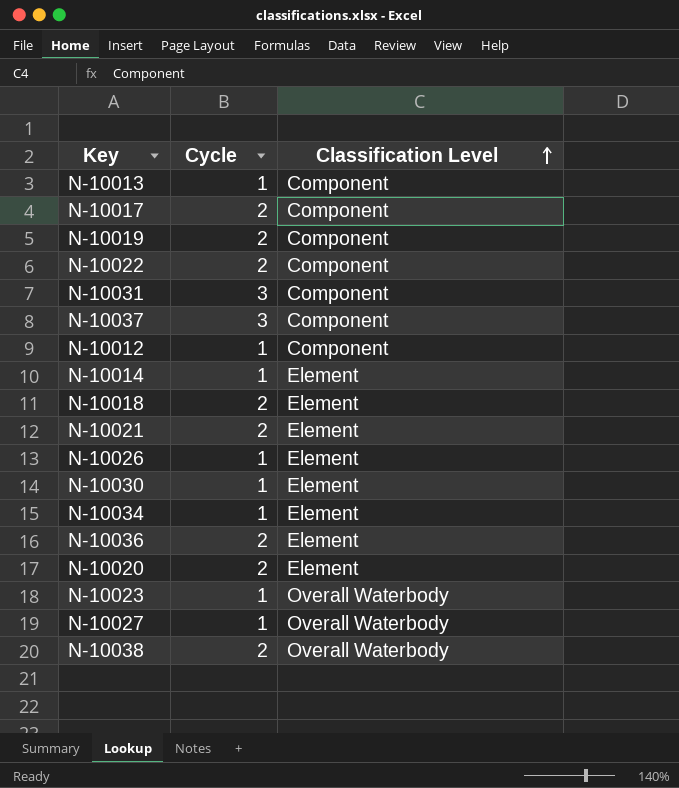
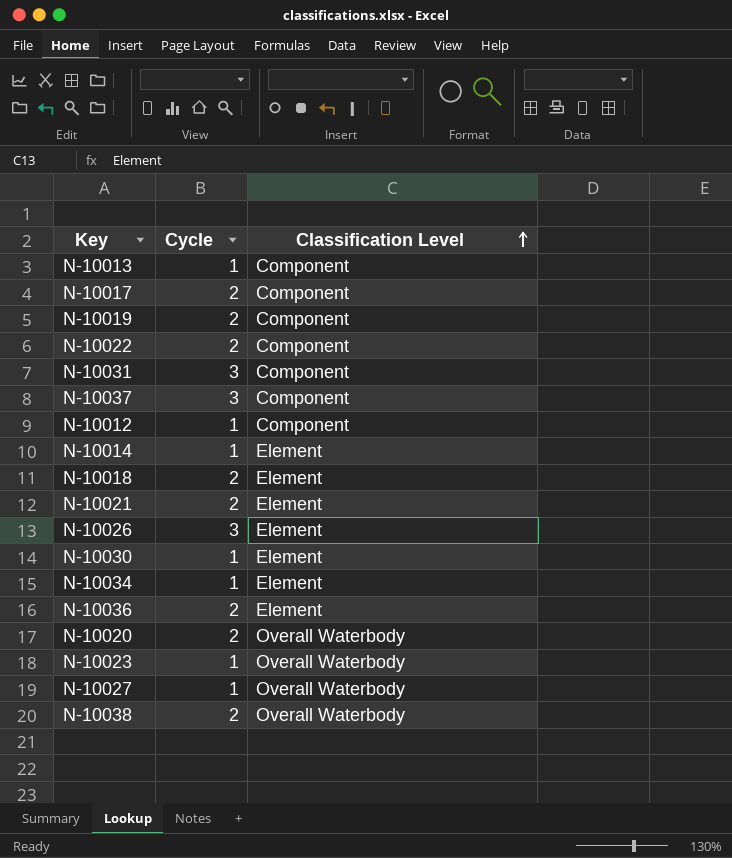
N-10026 | Cycle: 1 -> 3
N-10020 | Classification Level: Element -> Overall Waterbody

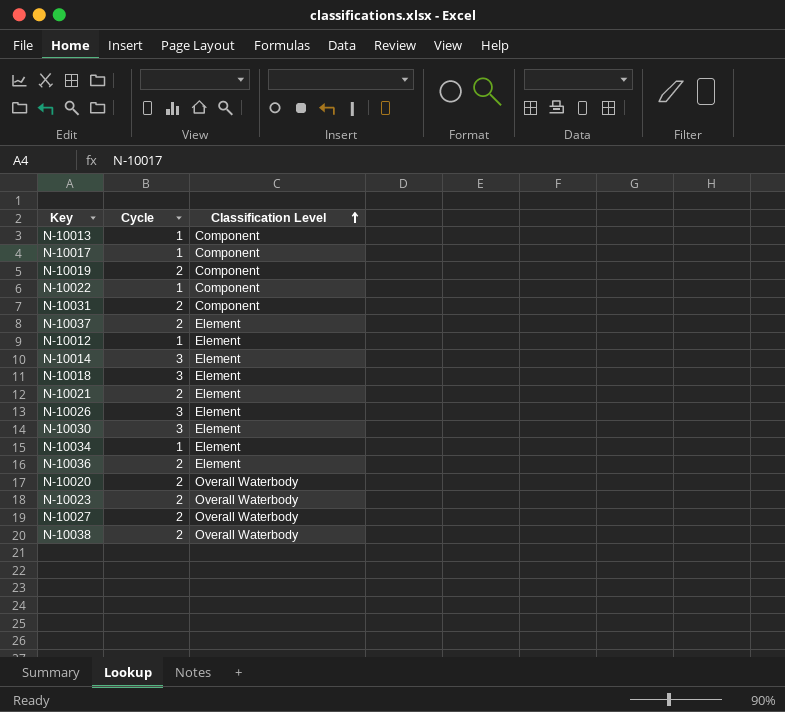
N-10017 | Cycle: 2 -> 1
N-10022 | Cycle: 2 -> 1
N-10031 | Cycle: 3 -> 2
N-10037 | Cycle: 3 -> 2
N-10037 | Classification Level: Component -> Element
N-10012 | Classification Level: Component -> Element
N-10014 | Cycle: 1 -> 3
N-10018 | Cycle: 2 -> 3
N-10030 | Cycle: 1 -> 3
N-10023 | Cycle: 1 -> 2
N-10027 | Cycle: 1 -> 2

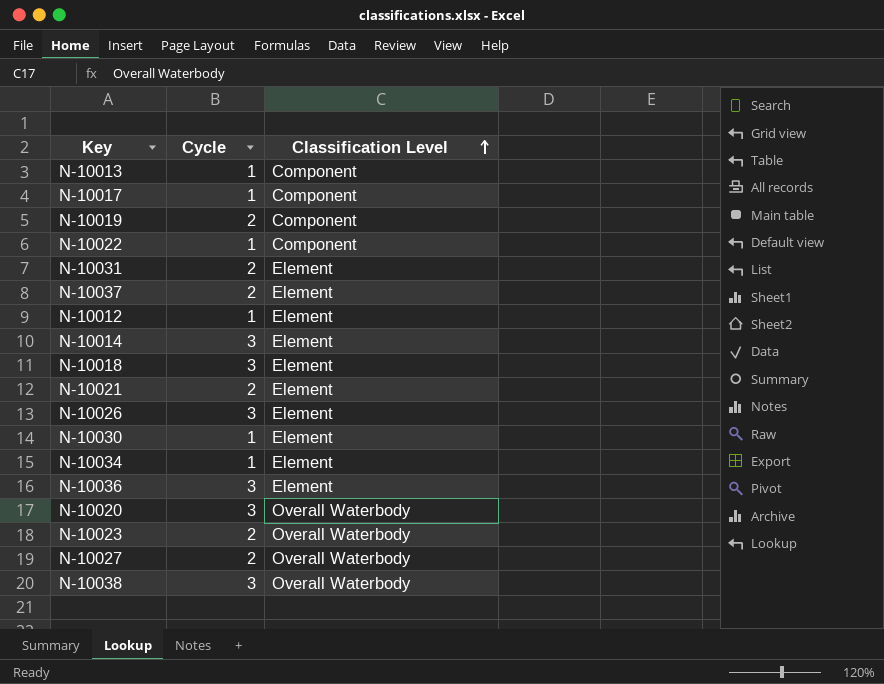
N-10031 | Classification Level: Component -> Element
N-10030 | Cycle: 3 -> 1
N-10036 | Cycle: 2 -> 3
N-10020 | Cycle: 2 -> 3
N-10038 | Cycle: 2 -> 3

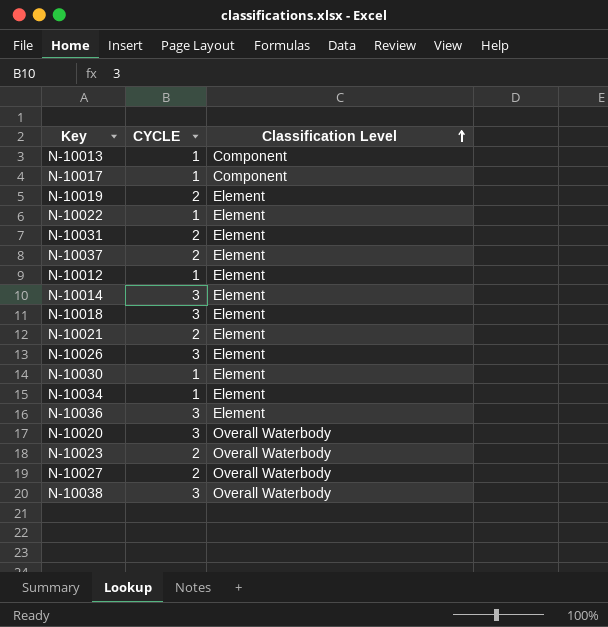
column name: Cycle -> CYCLE
N-10019 | Classification Level: Component -> Element
N-10022 | Classification Level: Component -> Element

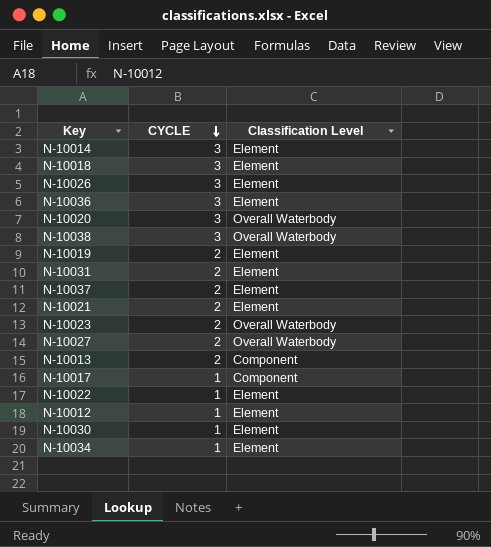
row order: Classification Level ascending -> CYCLE descending
N-10013 | CYCLE: 1 -> 2

